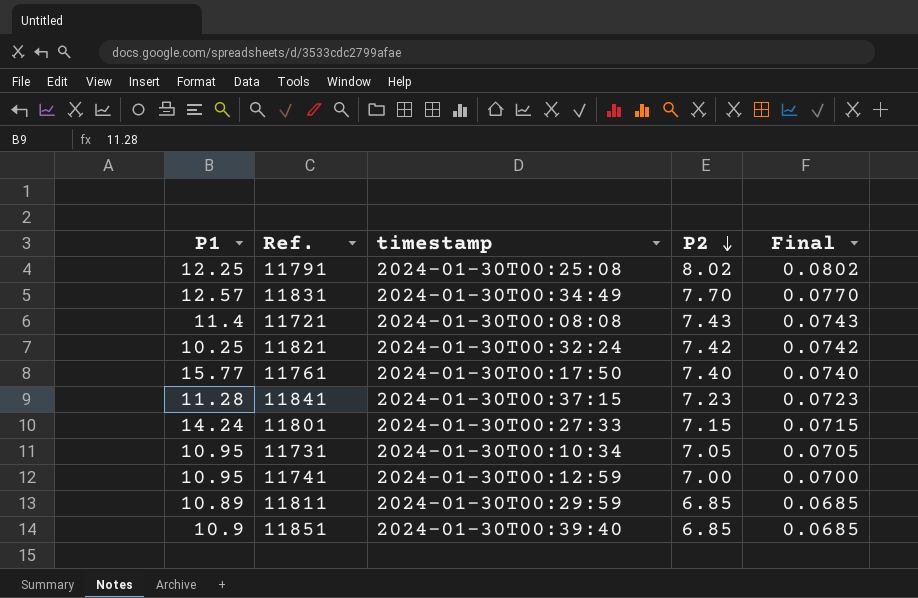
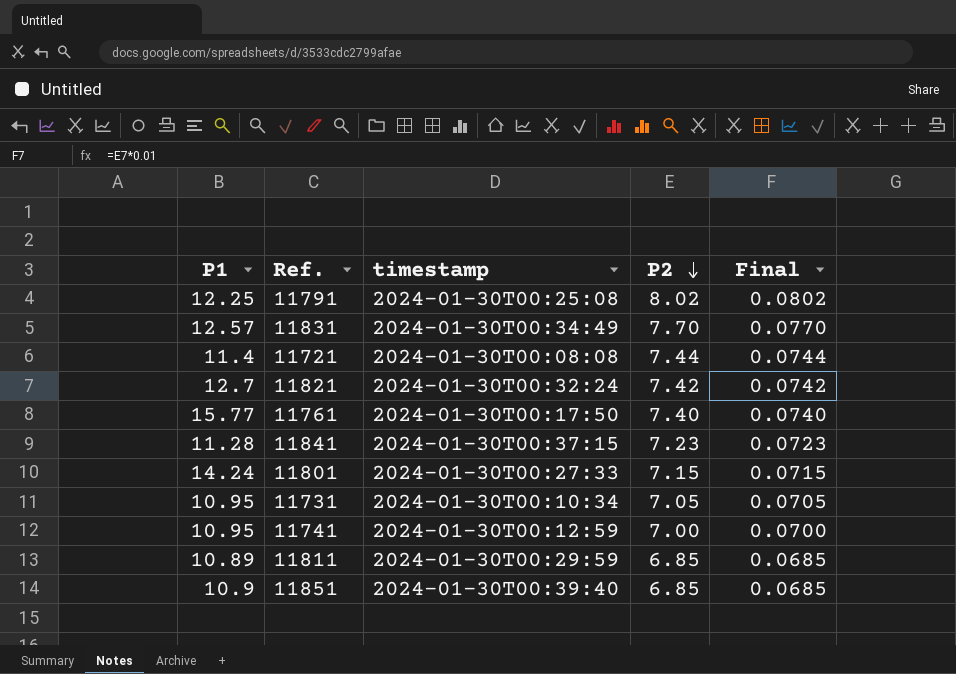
11721 | P2: 7.43 -> 7.44
11721 | Final: 0.0743 -> 0.0744
11821 | P1: 10.25 -> 12.7

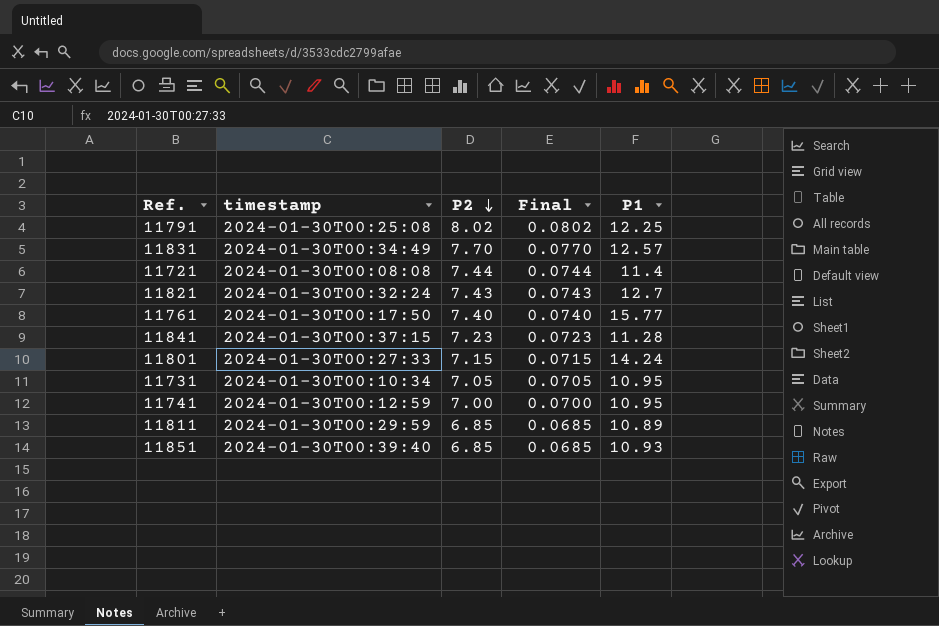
column P1 | position: 1 -> 5
11821 | P2: 7.42 -> 7.43
11821 | Final: 0.0742 -> 0.0743
11851 | P1: 10.9 -> 10.93

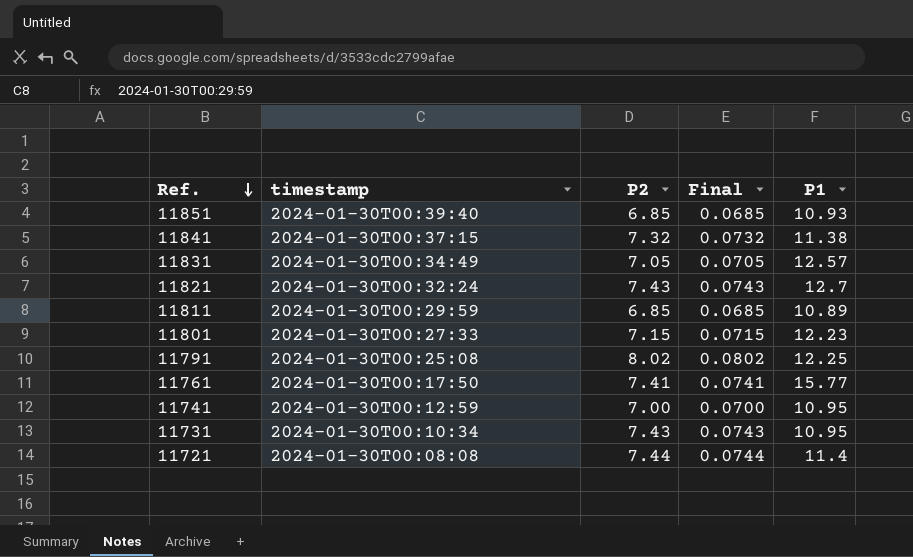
row order: P2 descending -> Ref. descending
11841 | P2: 7.23 -> 7.32
11841 | Final: 0.0723 -> 0.0732
11841 | P1: 11.28 -> 11.38
11831 | P2: 7.70 -> 7.05
11831 | Final: 0.0770 -> 0.0705
11801 | P1: 14.24 -> 12.23
11761 | P2: 7.40 -> 7.41
11761 | Final: 0.0740 -> 0.0741
11731 | P2: 7.05 -> 7.43
11731 | Final: 0.0705 -> 0.0743

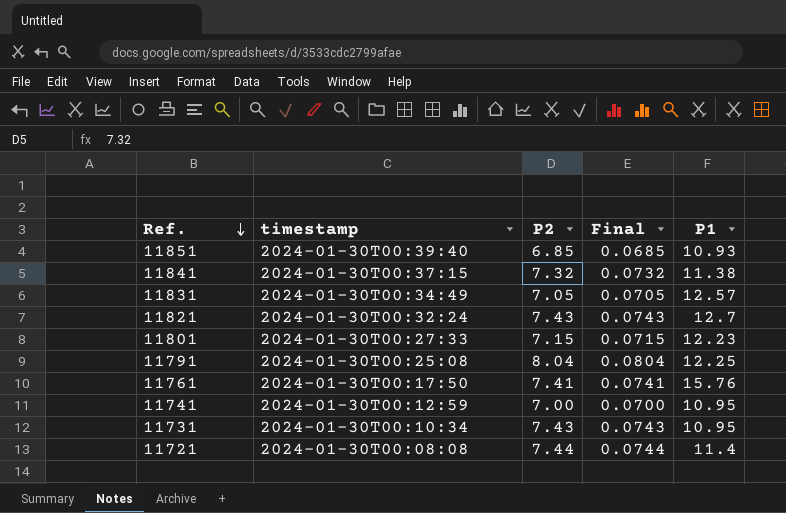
row 11811: 2024-01-30T00:29:59 | 6.85 | 0.0685 | 10.89 -> none
11791 | P2: 8.02 -> 8.04
11791 | Final: 0.0802 -> 0.0804
11761 | P1: 15.77 -> 15.76

